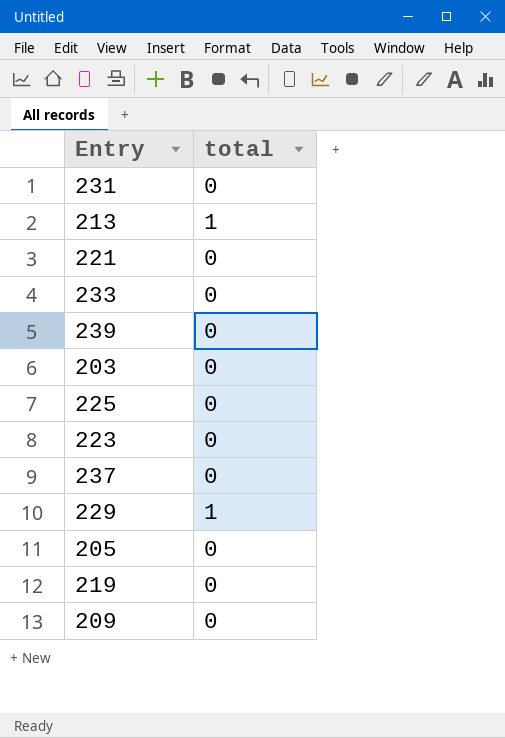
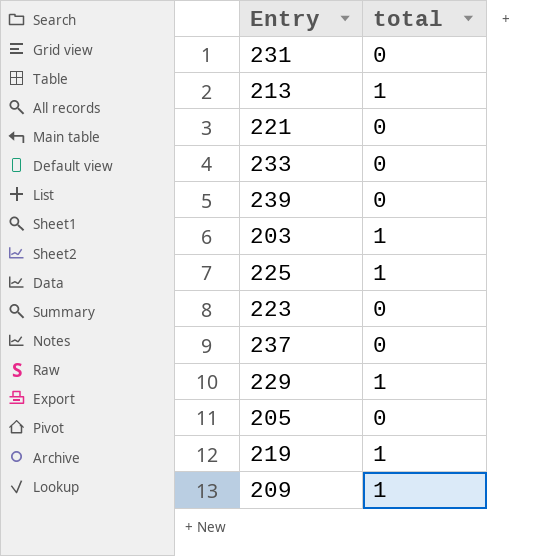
203 | total: 0 -> 1
225 | total: 0 -> 1
219 | total: 0 -> 1
209 | total: 0 -> 1

